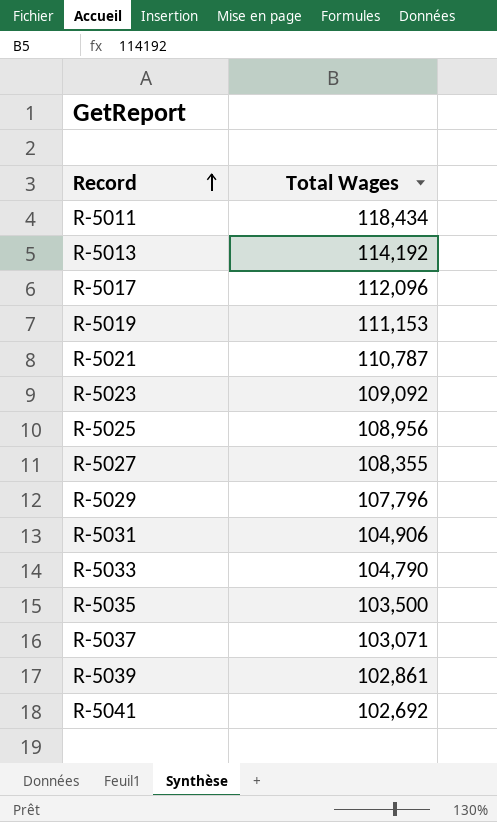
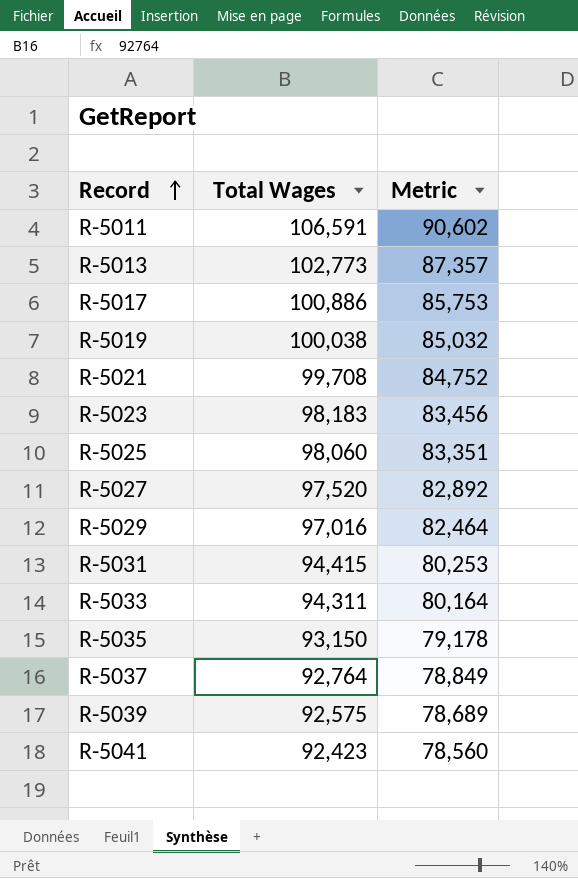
column Metric | formula: none -> [Total Wages] * 0.85
R-5011 | Total Wages: 118,434 -> 106,591
R-5013 | Total Wages: 114,192 -> 102,773
R-5017 | Total Wages: 112,096 -> 100,886
R-5019 | Total Wages: 111,153 -> 100,038
R-5021 | Total Wages: 110,787 -> 99,708
R-5023 | Total Wages: 109,092 -> 98,183
R-5025 | Total Wages: 108,956 -> 98,060
R-5027 | Total Wages: 108,355 -> 97,520
R-5029 | Total Wages: 107,796 -> 97,016
R-5031 | Total Wages: 104,906 -> 94,415
R-5033 | Total Wages: 104,790 -> 94,311
R-5035 | Total Wages: 103,500 -> 93,150
R-5037 | Total Wages: 103,071 -> 92,764
R-5039 | Total Wages: 102,861 -> 92,575
R-5041 | Total Wages: 102,692 -> 92,423

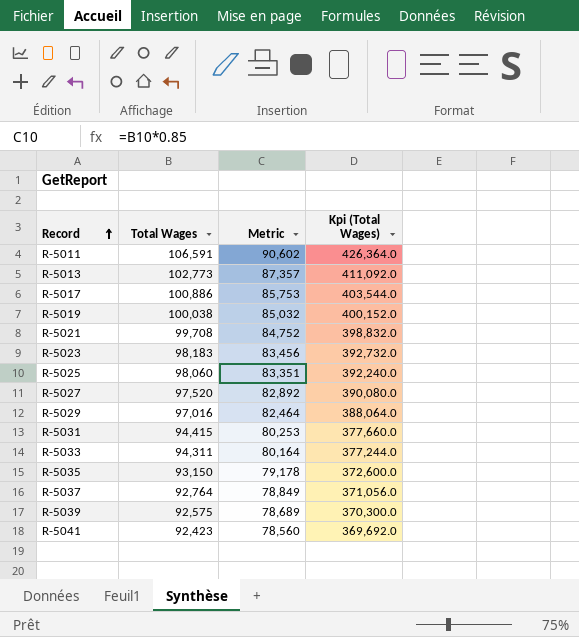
column Kpi (Total Wages) | formula: none -> [Total Wages] * 4

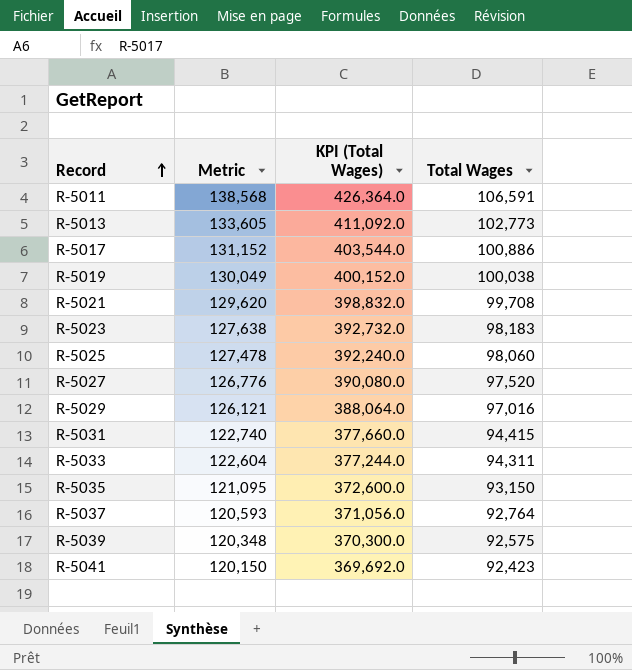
column Metric | formula: [Total Wages] * 0.85 -> [Total Wages] * 1.3
column name: Kpi (Total Wages) -> KPI (Total Wages)
column Total Wages | position: 2 -> 4

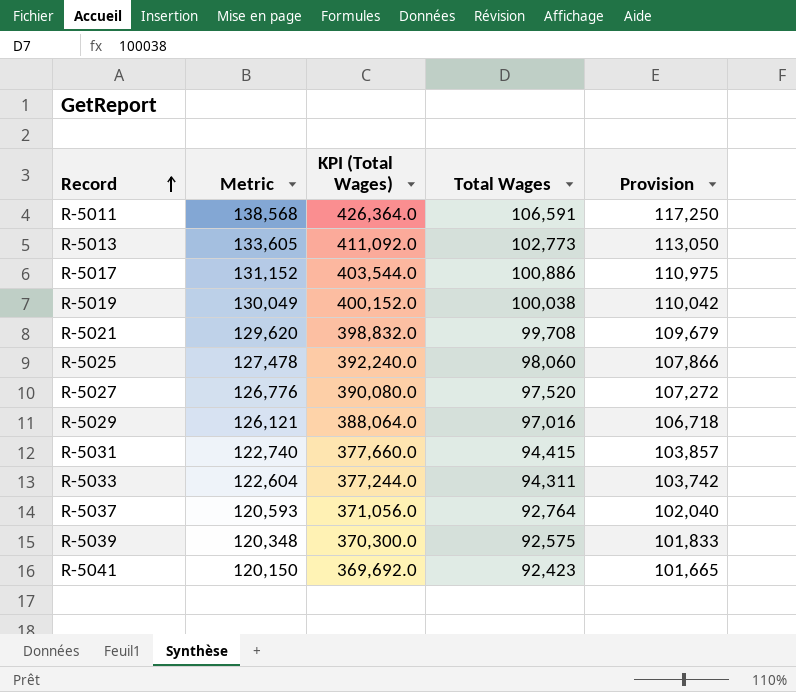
column Provision | formula: none -> [Total Wages] * 1.1
row R-5023: 127,638 | 392,732.0 | 98,183 -> none
row R-5035: 121,095 | 372,600.0 | 93,150 -> none

